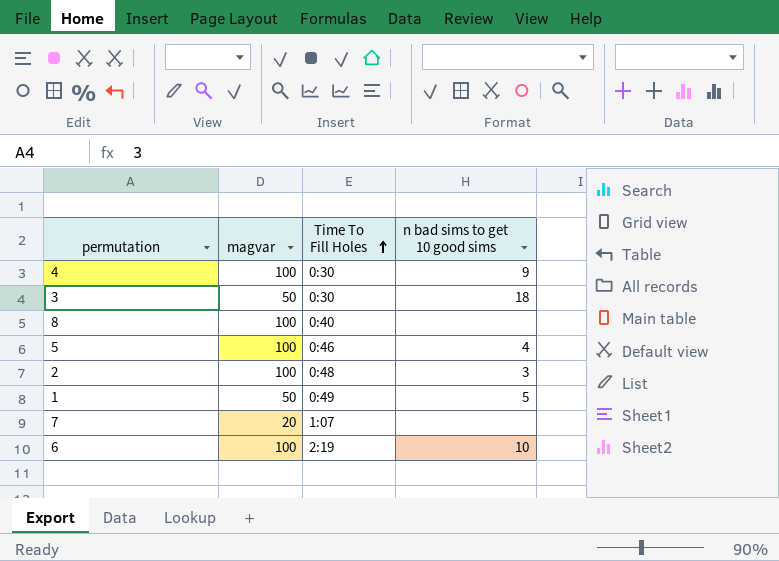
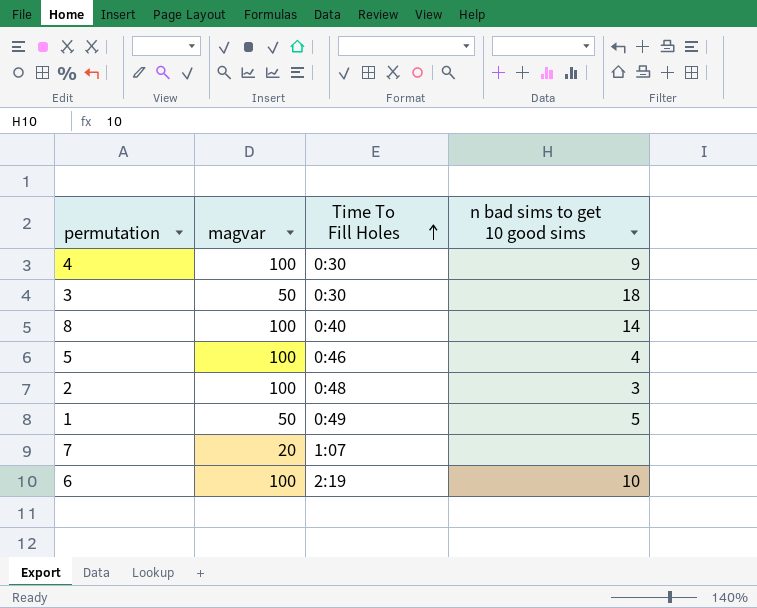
8 | n bad sims to get 10 good sims: none -> 14

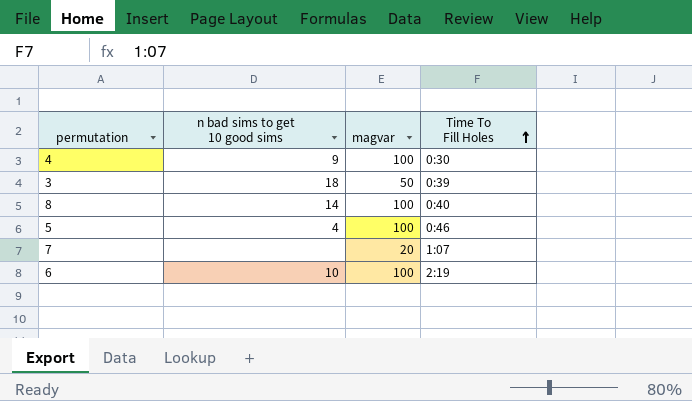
column n bad sims to get 10 good sims | position: 4 -> 2
row 2: 100 | 0:48 | 3 -> none
row 1: 50 | 0:49 | 5 -> none
3 | Time To Fill Holes: 0:30 -> 0:39

